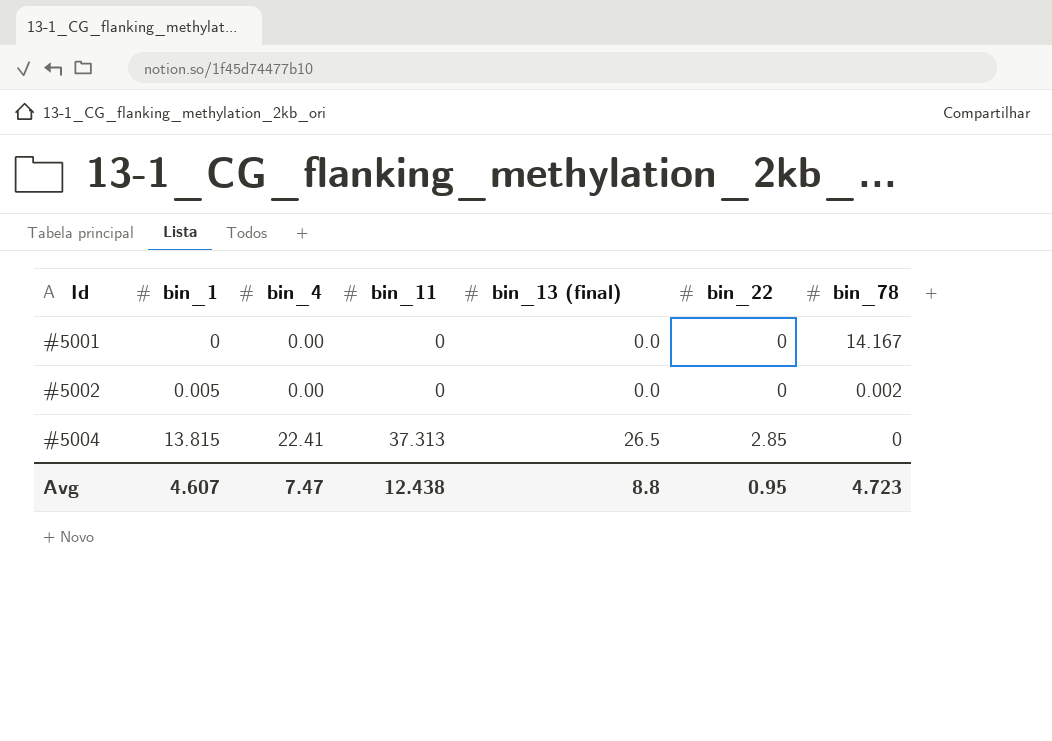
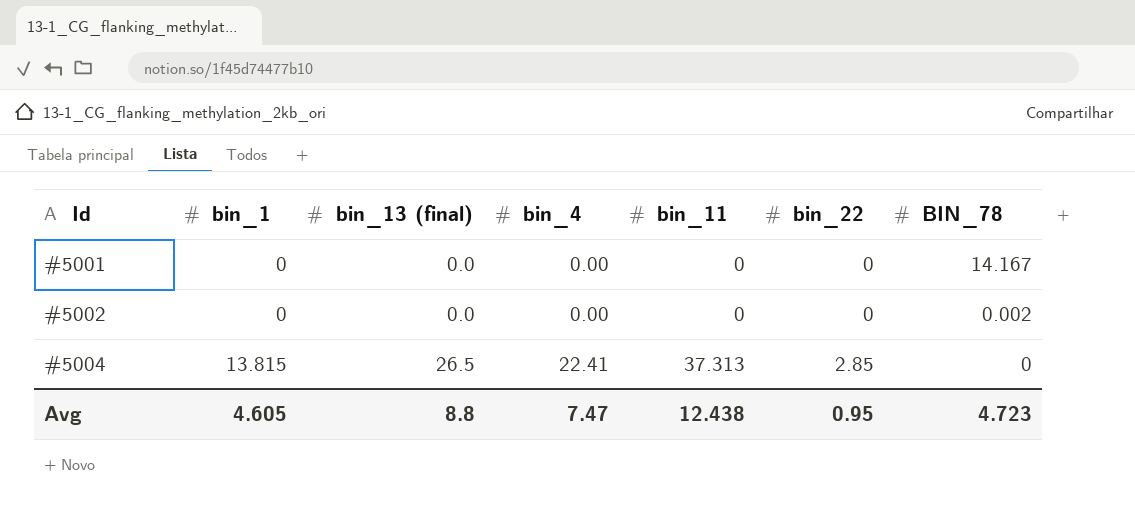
column bin_13 (final) | position: 5 -> 3
column name: bin_78 -> BIN_78
#5002 | bin_1: 0.005 -> 0
Avg | bin_1: 4.607 -> 4.605

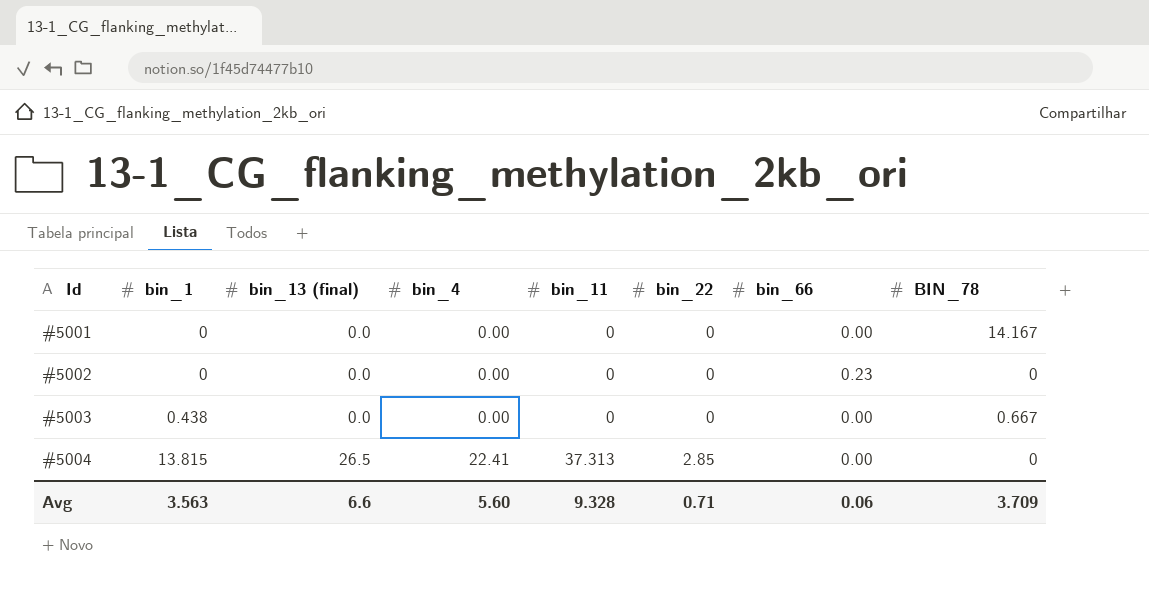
column bin_66 | position: none -> 7
#5002 | BIN_78: 0.002 -> 0
row #5003: none -> 0.438 | 0.0 | 0.00 | 0 | 0 | 0.00 | 0.667
Avg | bin_1: 4.605 -> 3.563
Avg | bin_13 (final): 8.8 -> 6.6
Avg | bin_4: 7.47 -> 5.60
Avg | bin_11: 12.438 -> 9.328
Avg | bin_22: 0.95 -> 0.71
Avg | BIN_78: 4.723 -> 3.709

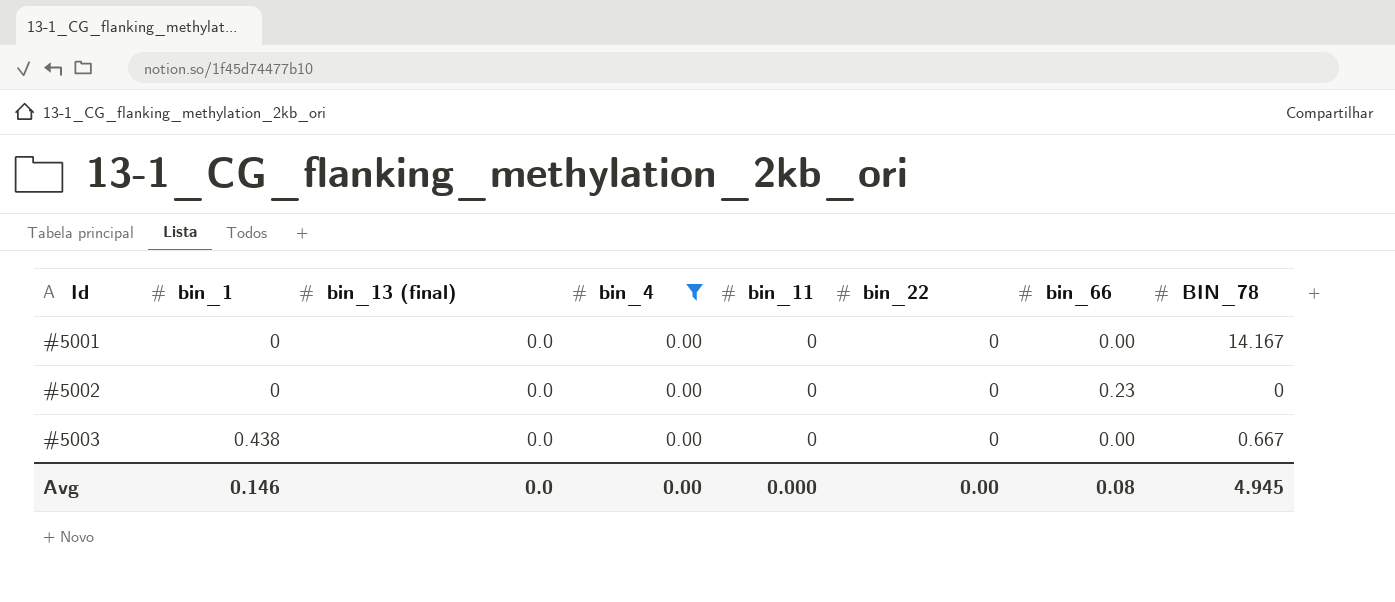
filter: none -> bin_4 = 0.00
Avg | bin_1: 3.563 -> 0.146
Avg | bin_13 (final): 6.6 -> 0.0
Avg | bin_4: 5.60 -> 0.00
Avg | bin_11: 9.328 -> 0.000
Avg | bin_22: 0.71 -> 0.00
Avg | bin_66: 0.06 -> 0.08
Avg | BIN_78: 3.709 -> 4.945

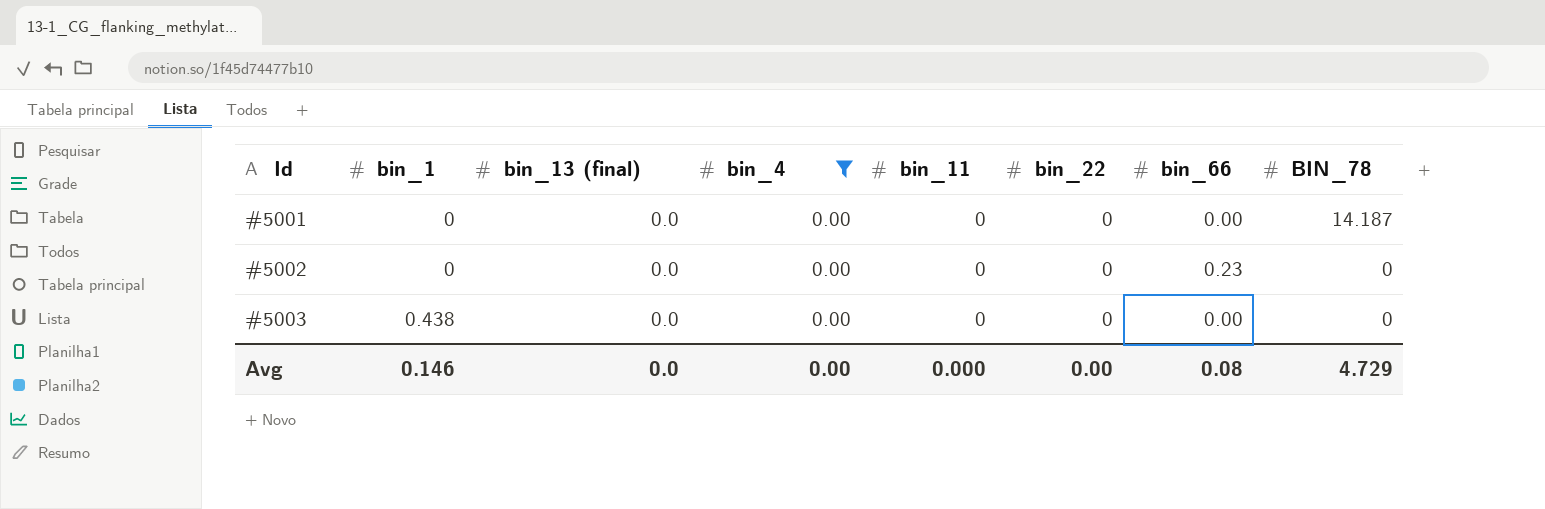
#5001 | BIN_78: 14.167 -> 14.187
#5003 | BIN_78: 0.667 -> 0
Avg | BIN_78: 4.945 -> 4.729

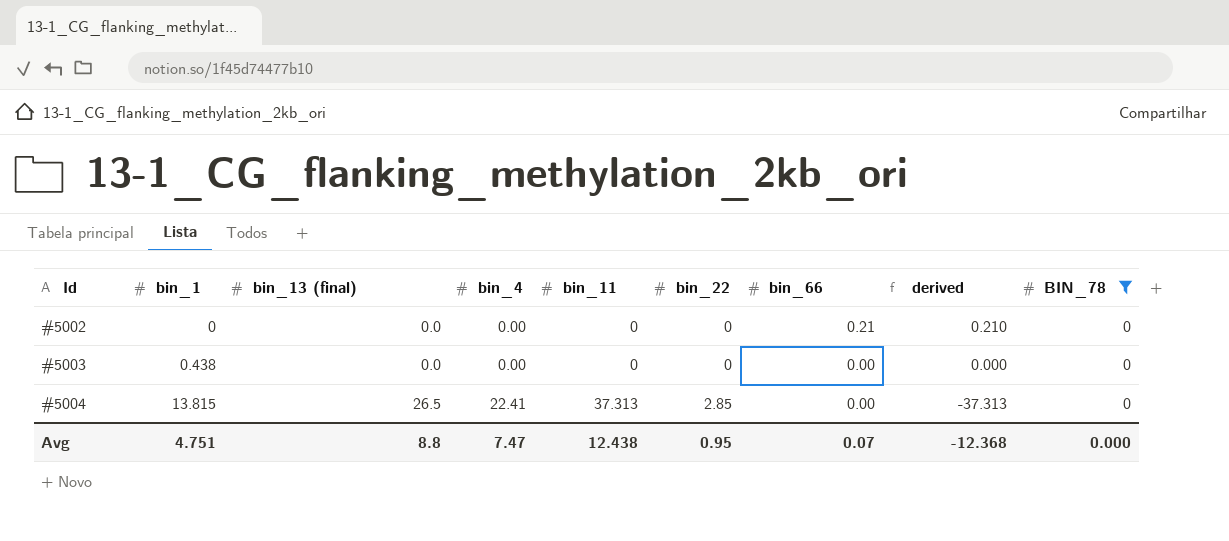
filter: bin_4 = 0.00 -> BIN_78 = 0
column derived | formula: none -> [bin_66] - [bin_11]
#5002 | bin_66: 0.23 -> 0.21
Avg | bin_1: 0.146 -> 4.751
Avg | bin_13 (final): 0.0 -> 8.8
Avg | bin_4: 0.00 -> 7.47
Avg | bin_11: 0.000 -> 12.438
Avg | bin_22: 0.00 -> 0.95
Avg | bin_66: 0.08 -> 0.07
Avg | BIN_78: 4.729 -> 0.000

